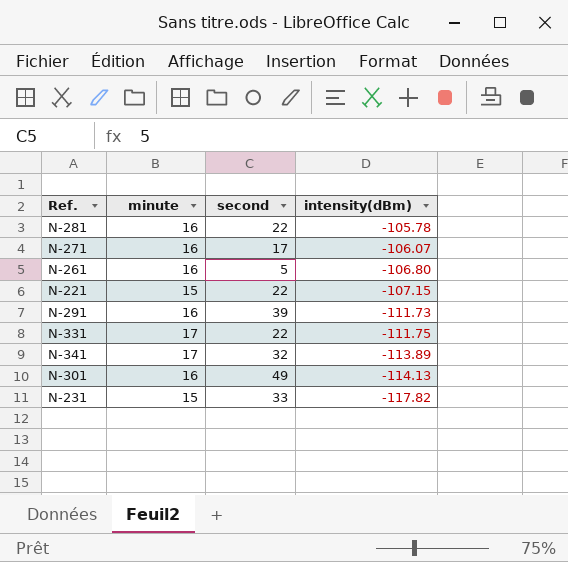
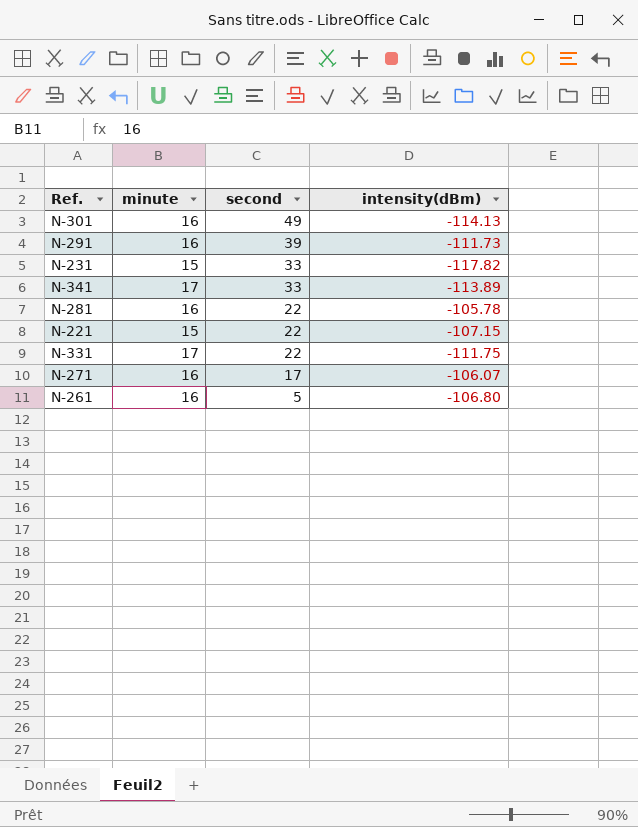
row order: intensity(dBm) descending -> second descending
N-341 | second: 32 -> 33

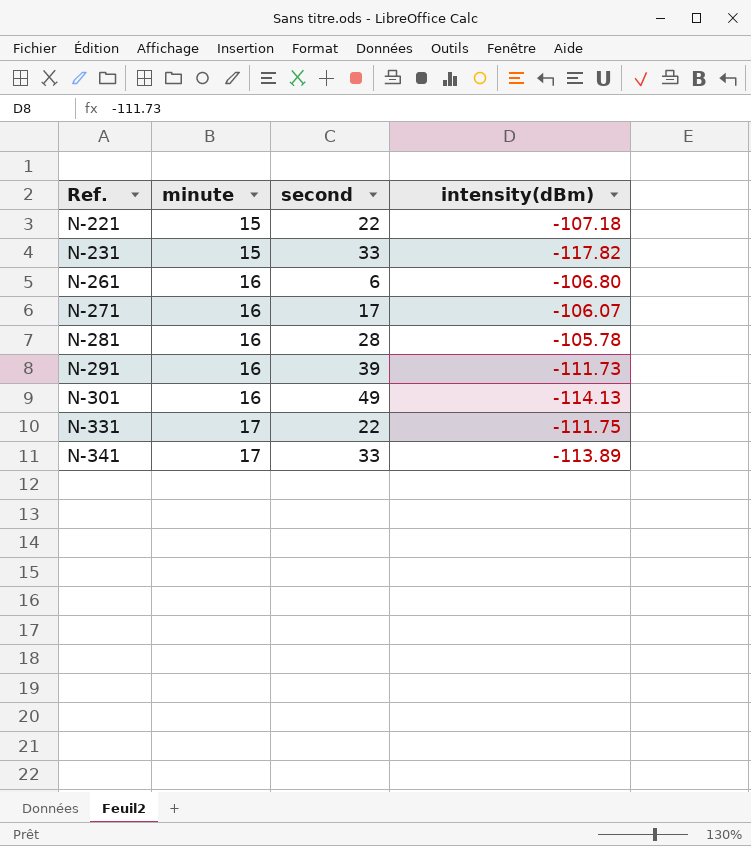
row order: second descending -> Ref. ascending
N-221 | intensity(dBm): -107.15 -> -107.18
N-261 | second: 5 -> 6
N-281 | second: 22 -> 28

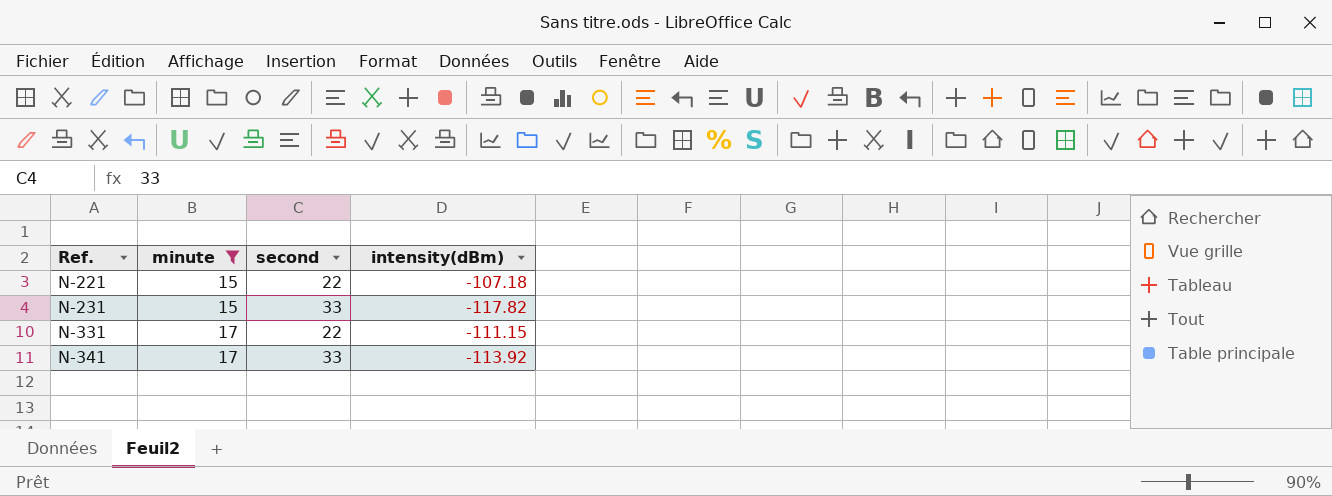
filter: none -> minute != 16
N-331 | intensity(dBm): -111.75 -> -111.15
N-341 | intensity(dBm): -113.89 -> -113.92

